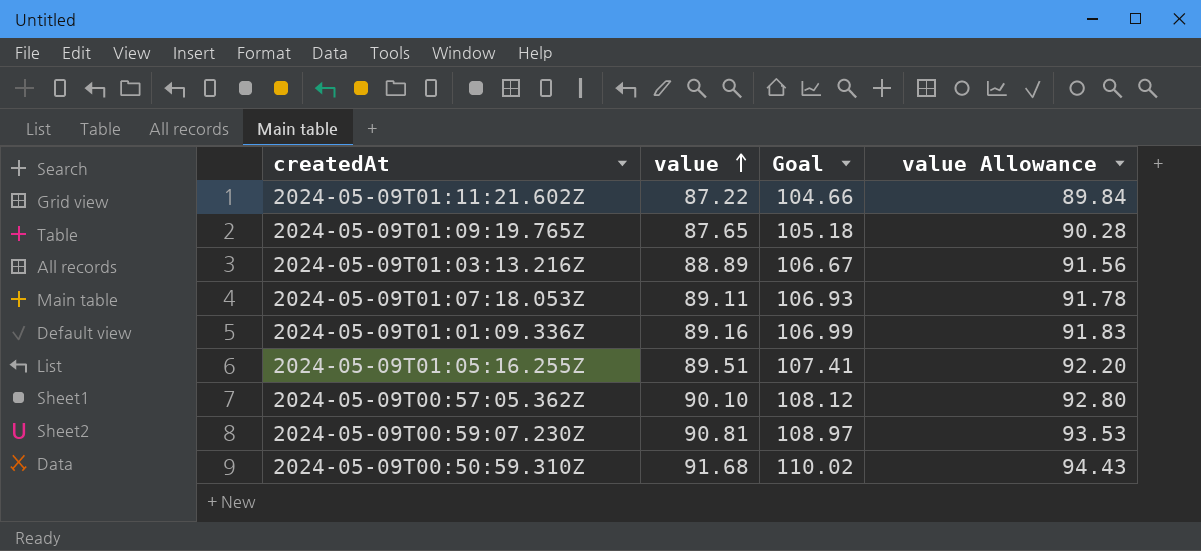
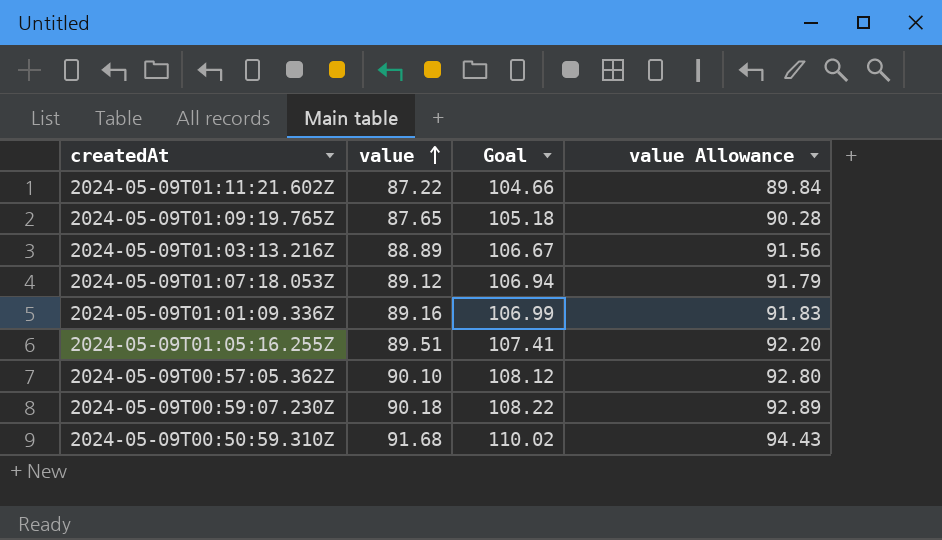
2024-05-09T01:07:18.053Z | value: 89.11 -> 89.12
2024-05-09T01:07:18.053Z | Goal: 106.93 -> 106.94
2024-05-09T01:07:18.053Z | value Allowance: 91.78 -> 91.79
2024-05-09T00:59:07.230Z | value: 90.81 -> 90.18
2024-05-09T00:59:07.230Z | Goal: 108.97 -> 108.22
2024-05-09T00:59:07.230Z | value Allowance: 93.53 -> 92.89

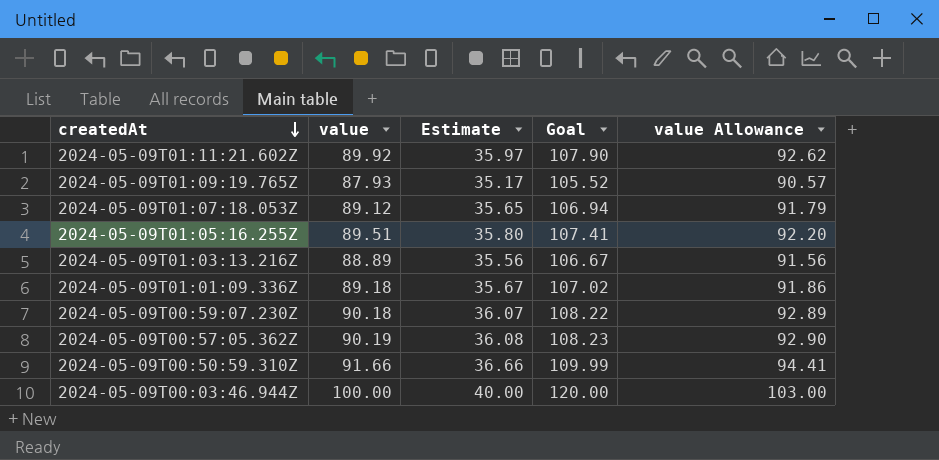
row order: value ascending -> createdAt descending
column Estimate | formula: none -> [value] * 0.4
2024-05-09T01:11:21.602Z | value: 87.22 -> 89.92
2024-05-09T01:11:21.602Z | Goal: 104.66 -> 107.90
2024-05-09T01:11:21.602Z | value Allowance: 89.84 -> 92.62
2024-05-09T01:09:19.765Z | value: 87.65 -> 87.93
2024-05-09T01:09:19.765Z | Goal: 105.18 -> 105.52
2024-05-09T01:09:19.765Z | value Allowance: 90.28 -> 90.57
2024-05-09T01:01:09.336Z | value: 89.16 -> 89.18
2024-05-09T01:01:09.336Z | Goal: 106.99 -> 107.02
2024-05-09T01:01:09.336Z | value Allowance: 91.83 -> 91.86
2024-05-09T00:57:05.362Z | value: 90.10 -> 90.19
2024-05-09T00:57:05.362Z | Goal: 108.12 -> 108.23
2024-05-09T00:57:05.362Z | value Allowance: 92.80 -> 92.90
2024-05-09T00:50:59.310Z | value: 91.68 -> 91.66
2024-05-09T00:50:59.310Z | Goal: 110.02 -> 109.99
2024-05-09T00:50:59.310Z | value Allowance: 94.43 -> 94.41
row 2024-05-09T00:03:46.944Z: none -> 100.00 | 40.00 | 120.00 | 103.00

